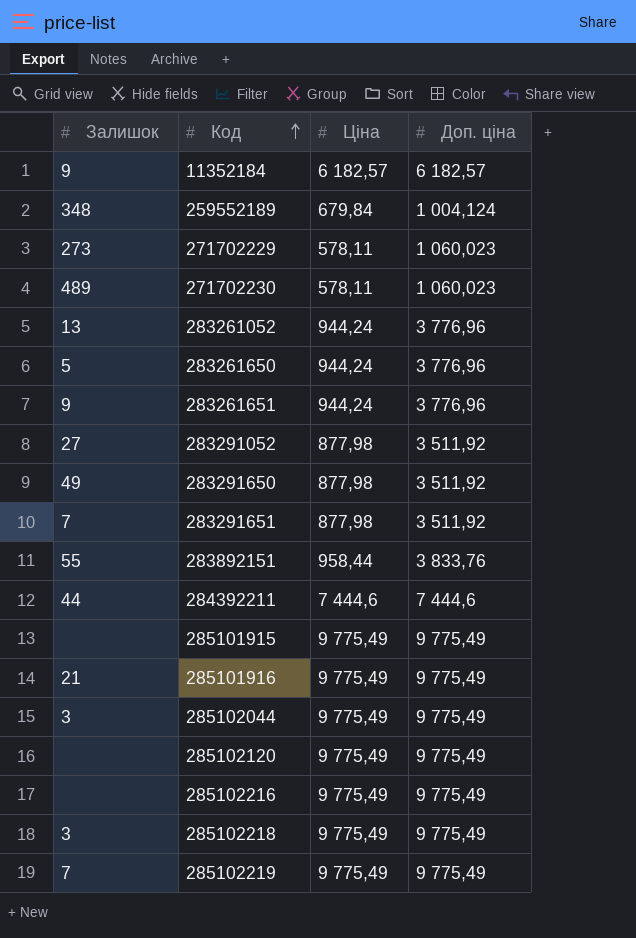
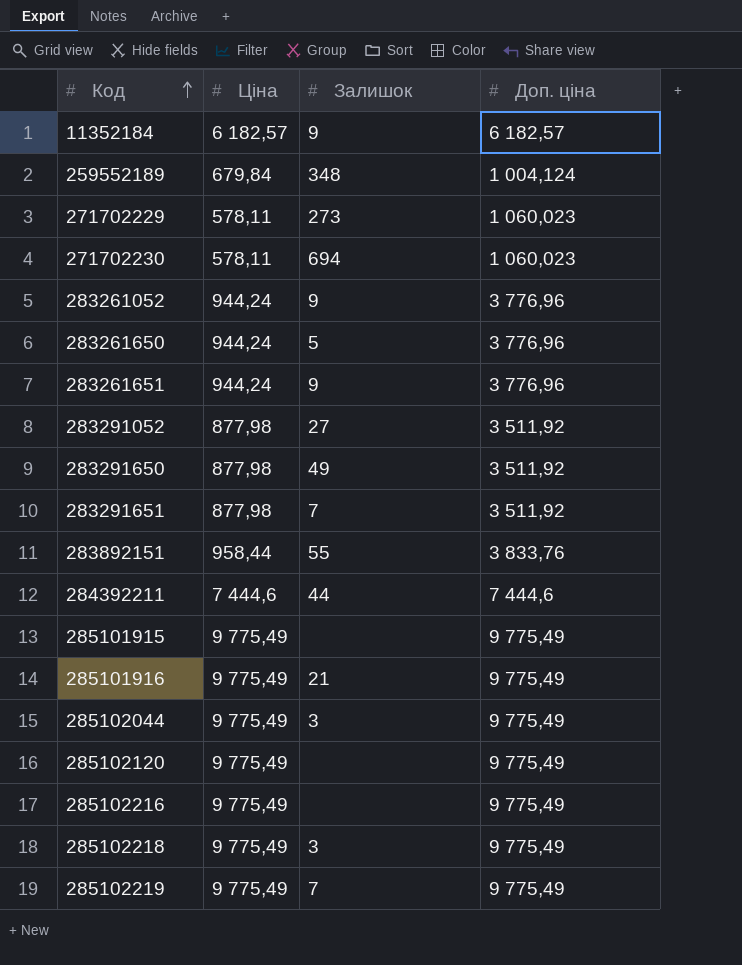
column Залишок | position: 1 -> 3
271702230 | Залишок: 489 -> 694
283261052 | Залишок: 13 -> 9

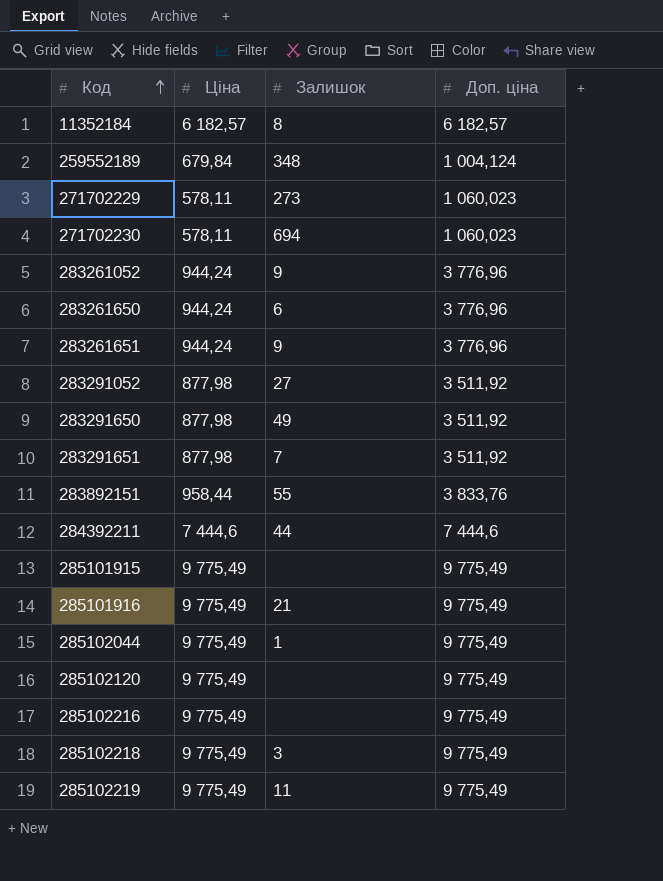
11352184 | Залишок: 9 -> 8
283261650 | Залишок: 5 -> 6
285102044 | Залишок: 3 -> 1
285102219 | Залишок: 7 -> 11

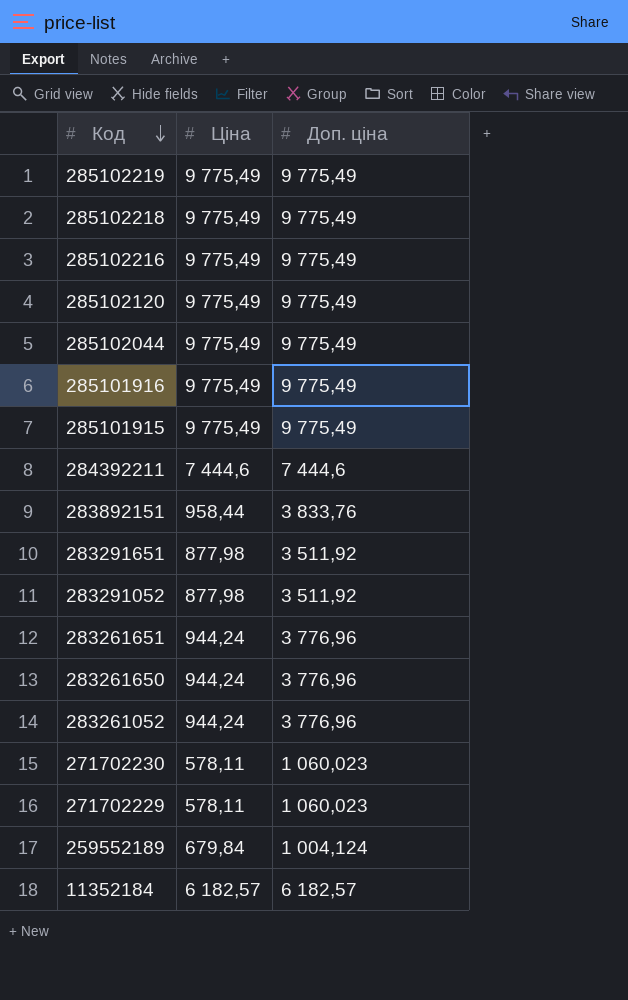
row order: Код ascending -> Код descending
column Залишок | position: 3 -> none
row 283291650: 877,98 | 49 | 3 511,92 -> none

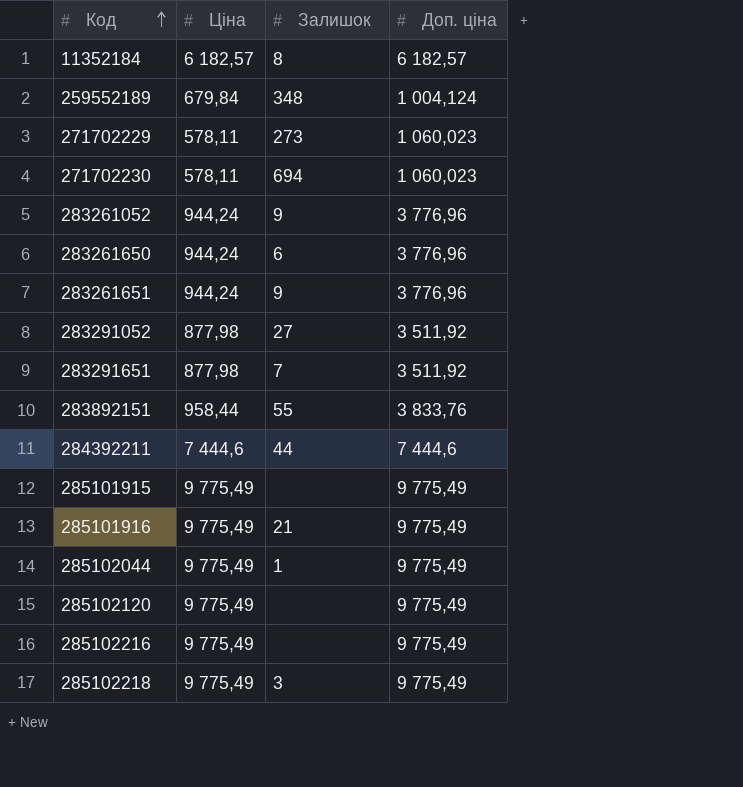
row order: Код descending -> Код ascending
column Залишок | position: none -> 3
row 285102219: 9 775,49 | 9 775,49 -> none

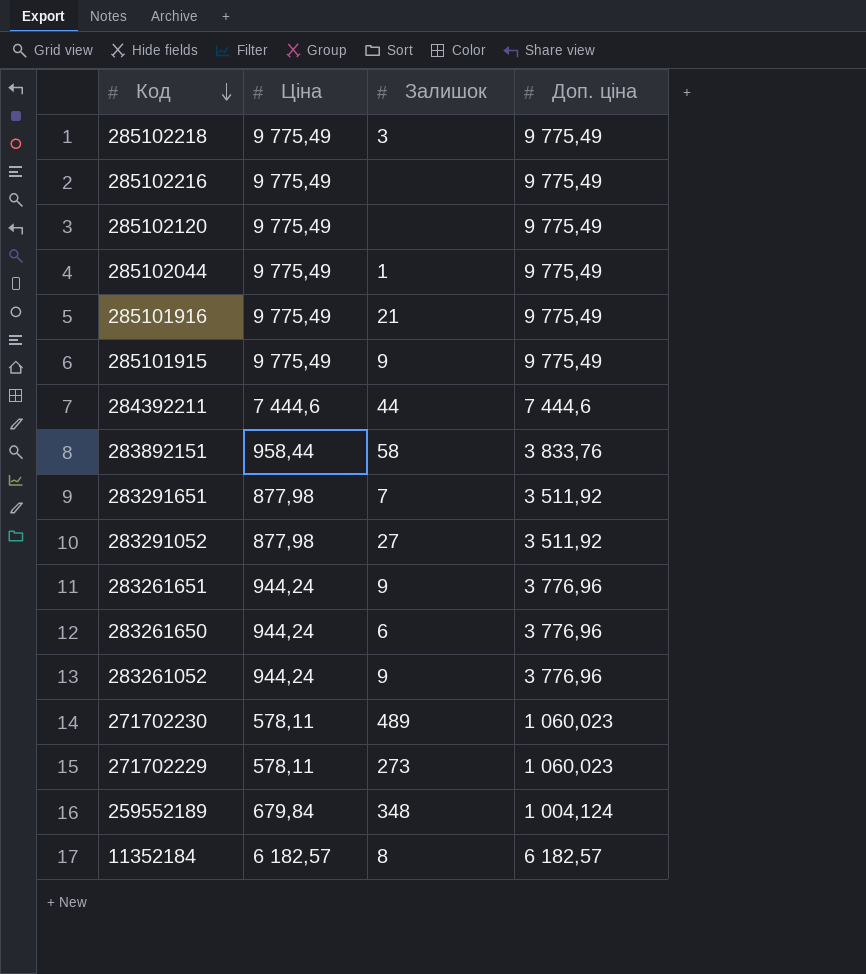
row order: Код ascending -> Код descending
285101915 | Залишок: none -> 9
283892151 | Залишок: 55 -> 58
271702230 | Залишок: 694 -> 489

